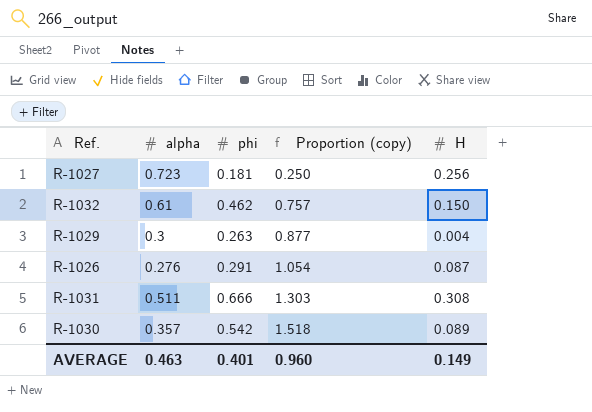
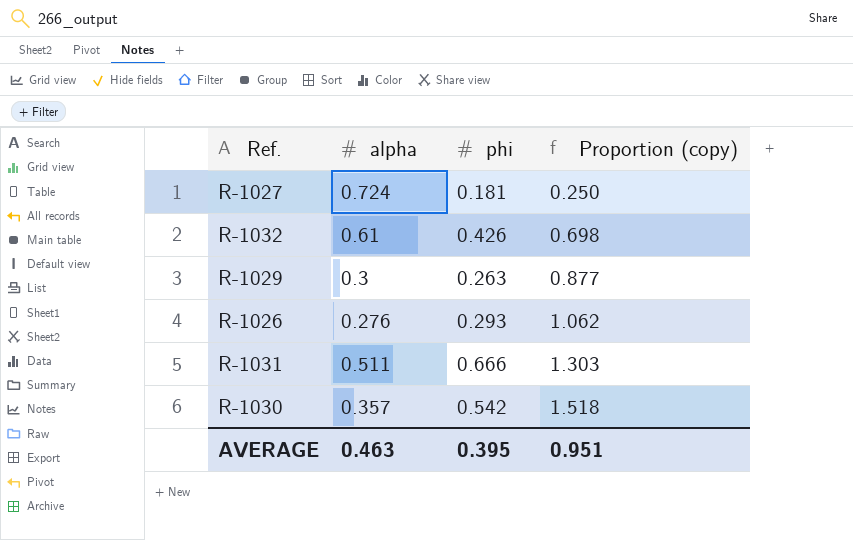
column H | position: 5 -> none
R-1027 | alpha: 0.723 -> 0.724
R-1032 | phi: 0.462 -> 0.426
R-1032 | Proportion (copy): 0.757 -> 0.698
R-1026 | phi: 0.291 -> 0.293
R-1026 | Proportion (copy): 1.054 -> 1.062
AVERAGE | phi: 0.401 -> 0.395
AVERAGE | Proportion (copy): 0.960 -> 0.951

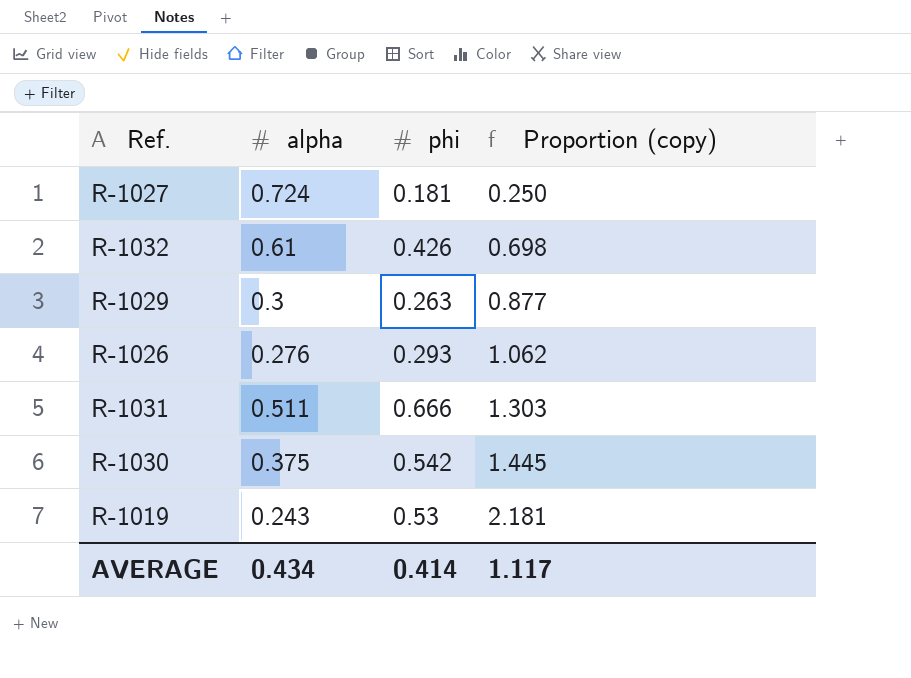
R-1030 | alpha: 0.357 -> 0.375
R-1030 | Proportion (copy): 1.518 -> 1.445
row R-1019: none -> 0.243 | 0.53 | 2.181
AVERAGE | alpha: 0.463 -> 0.434
AVERAGE | phi: 0.395 -> 0.414
AVERAGE | Proportion (copy): 0.951 -> 1.117

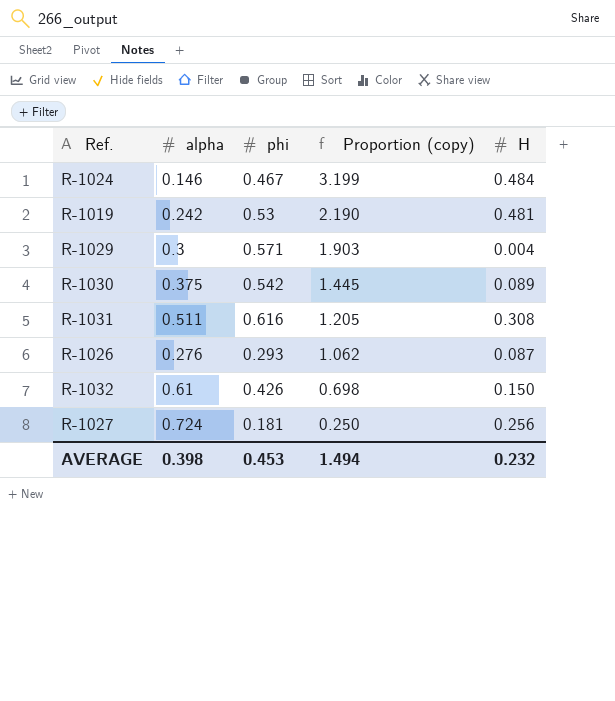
row order: Proportion (copy) ascending -> Proportion (copy) descending
column H | position: none -> 5
row R-1024: none -> 0.146 | 0.467 | 3.199 | 0.484
R-1019 | alpha: 0.243 -> 0.242
R-1019 | Proportion (copy): 2.181 -> 2.190
R-1029 | phi: 0.263 -> 0.571
R-1029 | Proportion (copy): 0.877 -> 1.903
R-1031 | phi: 0.666 -> 0.616
R-1031 | Proportion (copy): 1.303 -> 1.205
AVERAGE | alpha: 0.434 -> 0.398
AVERAGE | phi: 0.414 -> 0.453
AVERAGE | Proportion (copy): 1.117 -> 1.494

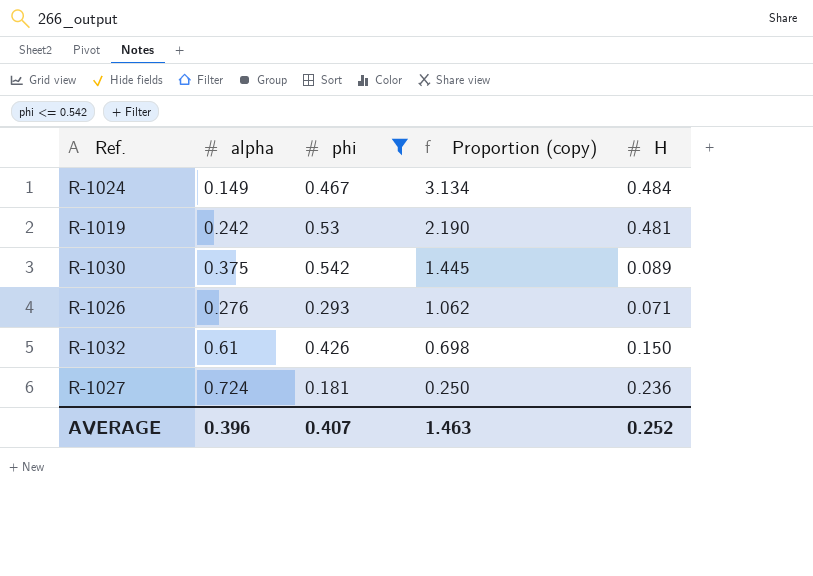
filter: none -> phi <= 0.542
R-1024 | alpha: 0.146 -> 0.149
R-1024 | Proportion (copy): 3.199 -> 3.134
R-1026 | H: 0.087 -> 0.071
R-1027 | H: 0.256 -> 0.236
AVERAGE | alpha: 0.398 -> 0.396
AVERAGE | phi: 0.453 -> 0.407
AVERAGE | Proportion (copy): 1.494 -> 1.463
AVERAGE | H: 0.232 -> 0.252

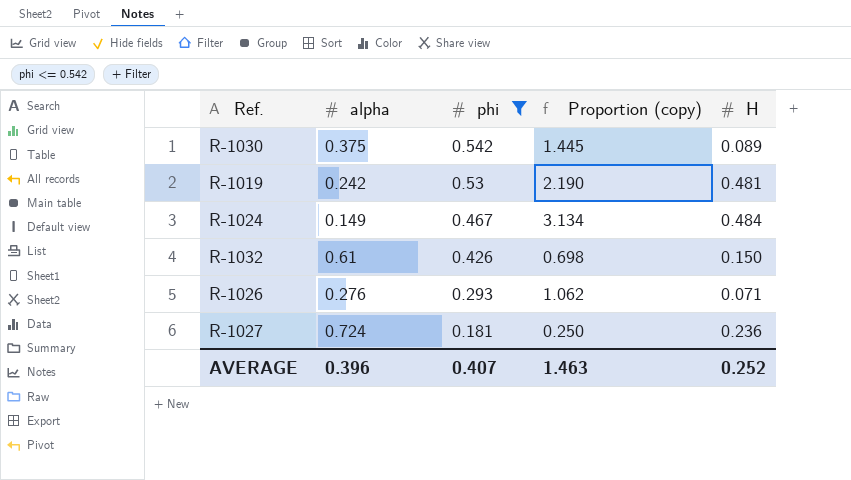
row order: Proportion (copy) descending -> phi descending

